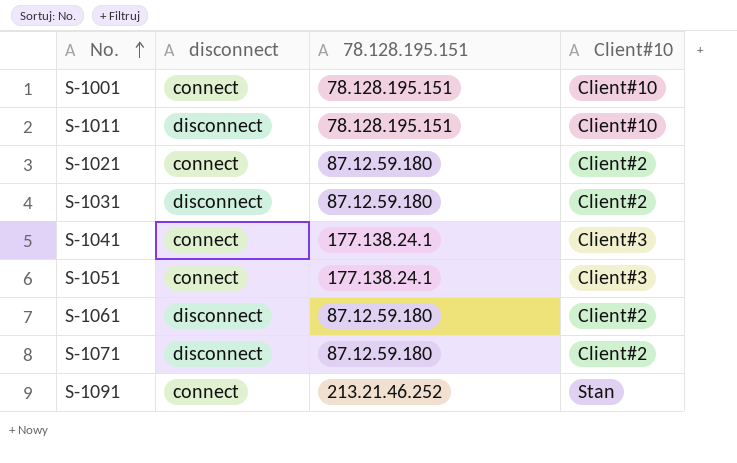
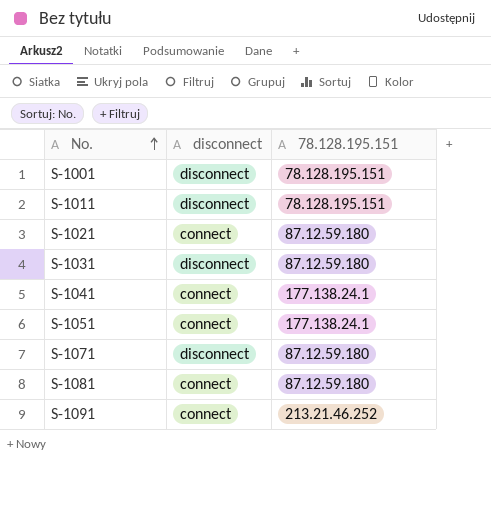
column Client#10 | position: 4 -> none
row S-1061: disconnect | 87.12.59.180 | Client#2 -> none
S-1001 | disconnect: connect -> disconnect
row S-1081: none -> connect | 87.12.59.180

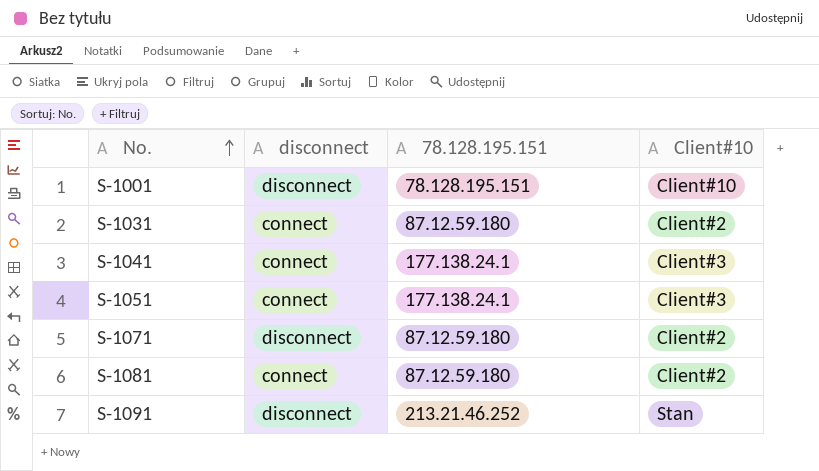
column Client#10 | position: none -> 4
row S-1011: disconnect | 78.128.195.151 -> none
row S-1021: connect | 87.12.59.180 -> none
S-1031 | disconnect: disconnect -> connect
S-1091 | disconnect: connect -> disconnect

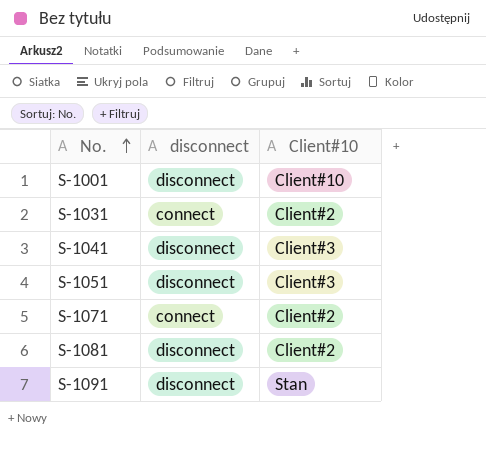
column 78.128.195.151 | position: 3 -> none
S-1041 | disconnect: connect -> disconnect
S-1051 | disconnect: connect -> disconnect
S-1071 | disconnect: disconnect -> connect
S-1081 | disconnect: connect -> disconnect

